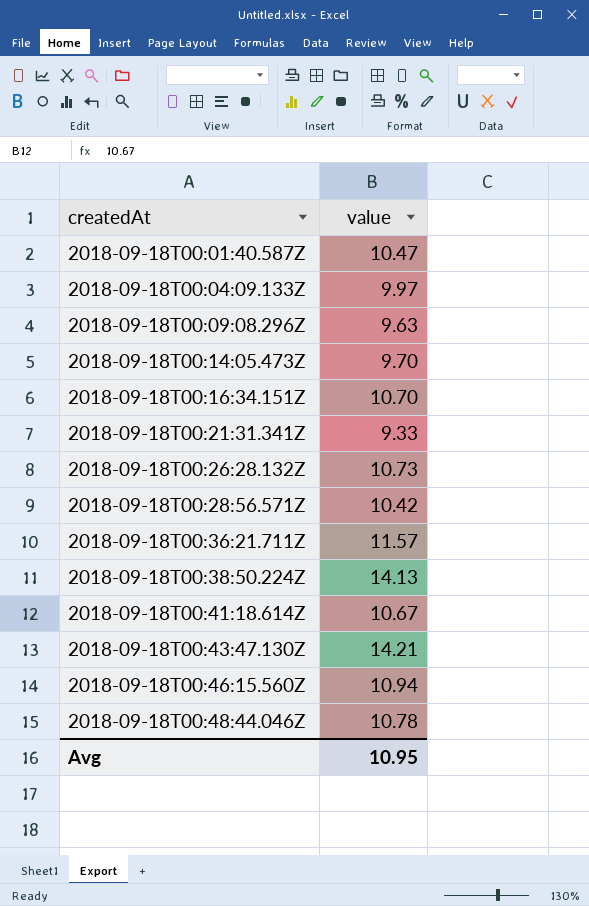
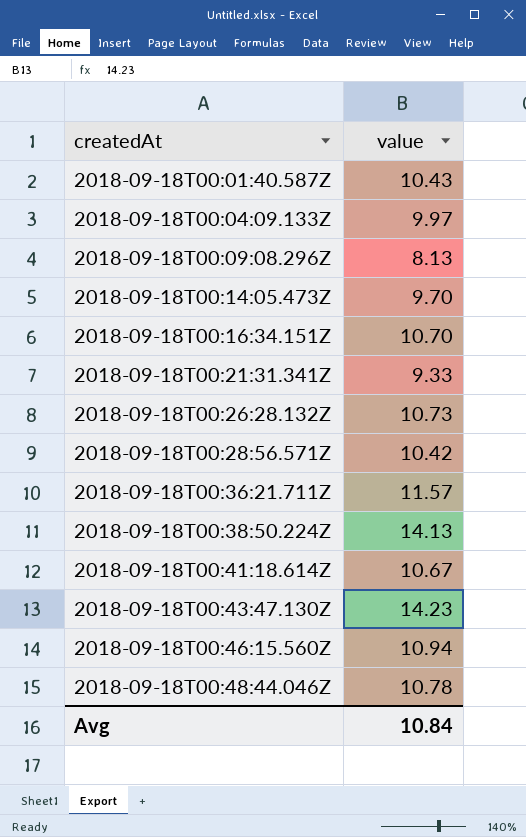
2018-09-18T00:01:40.587Z | value: 10.47 -> 10.43
2018-09-18T00:09:08.296Z | value: 9.63 -> 8.13
2018-09-18T00:43:47.130Z | value: 14.21 -> 14.23
Avg | value: 10.95 -> 10.84

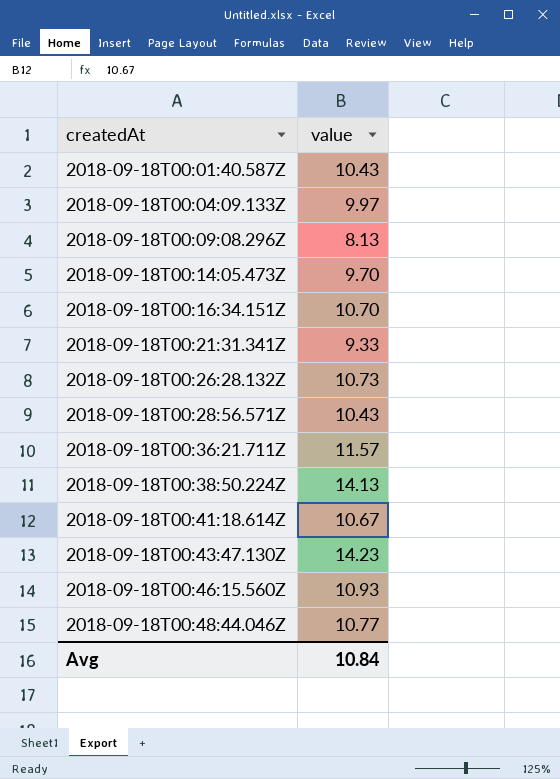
2018-09-18T00:28:56.571Z | value: 10.42 -> 10.43
2018-09-18T00:46:15.560Z | value: 10.94 -> 10.93
2018-09-18T00:48:44.046Z | value: 10.78 -> 10.77

